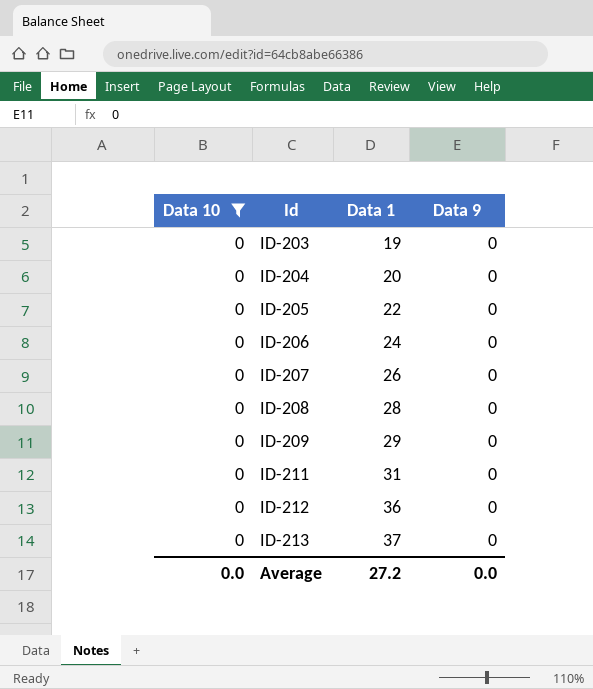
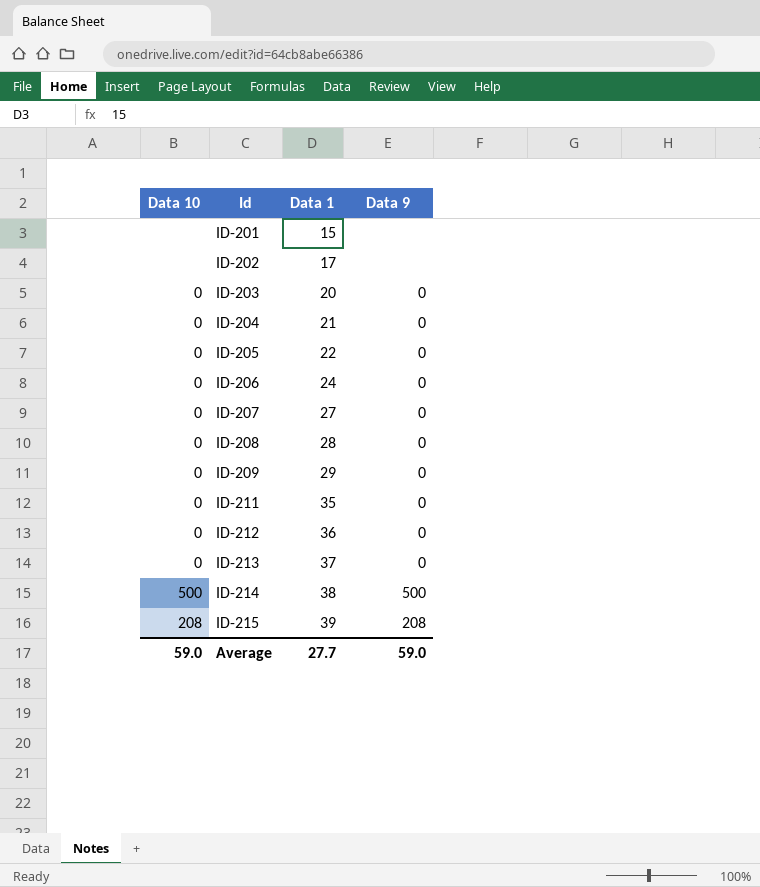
filter: Data 10 = 0 -> none
ID-203 | Data 1: 19 -> 20
ID-204 | Data 1: 20 -> 21
ID-207 | Data 1: 26 -> 27
ID-211 | Data 1: 31 -> 35
Average | Data 10: 0.0 -> 59.0
Average | Data 1: 27.2 -> 27.7
Average | Data 9: 0.0 -> 59.0

